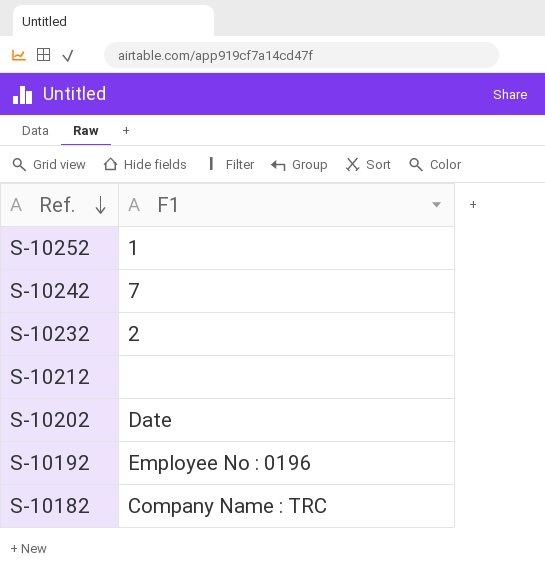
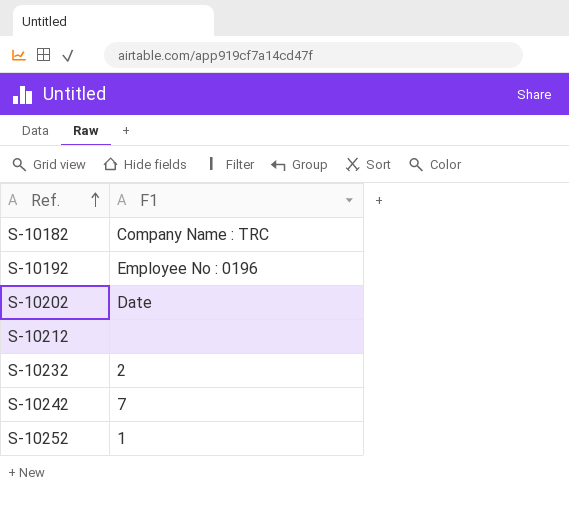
row order: Ref. descending -> Ref. ascending

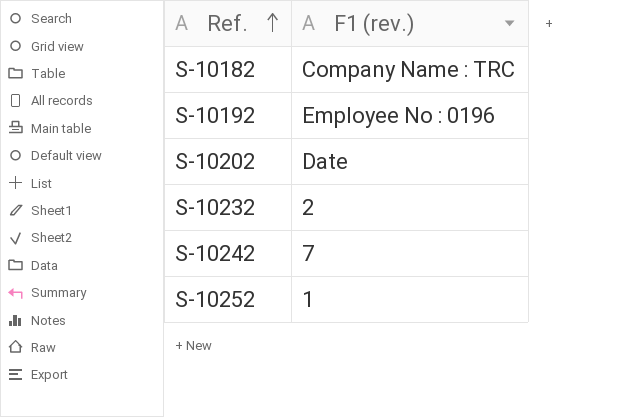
column name: F1 -> F1 (rev.)
row S-10212: none -> none

